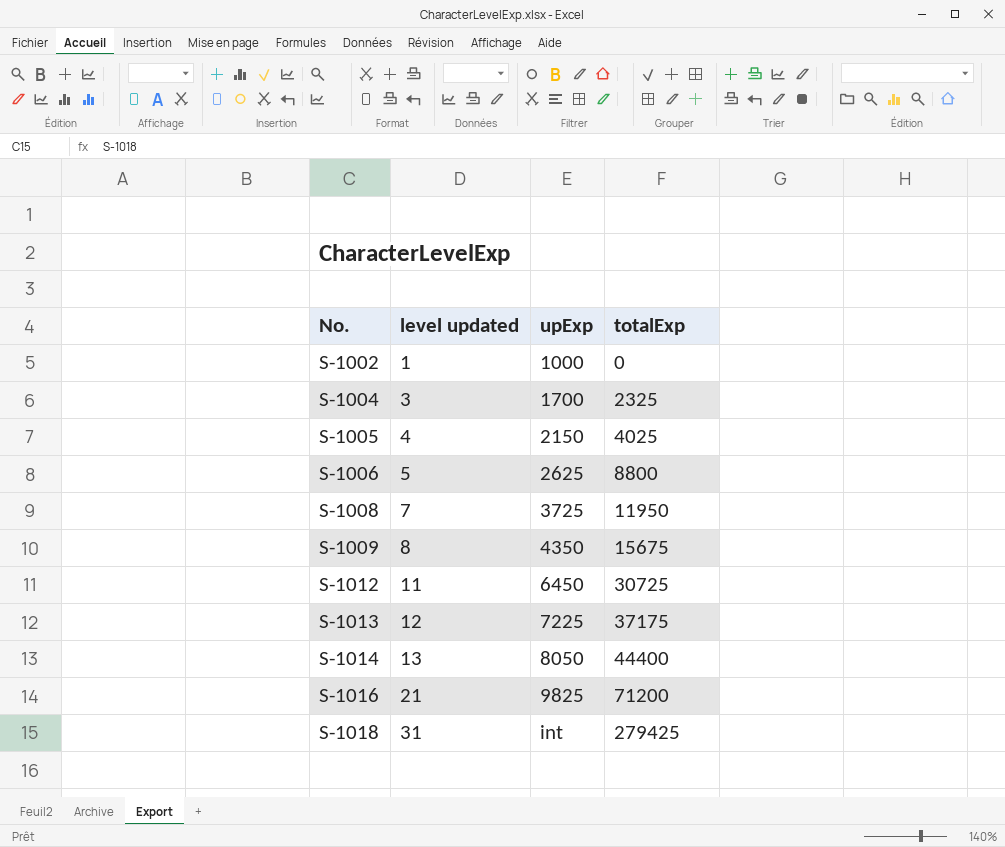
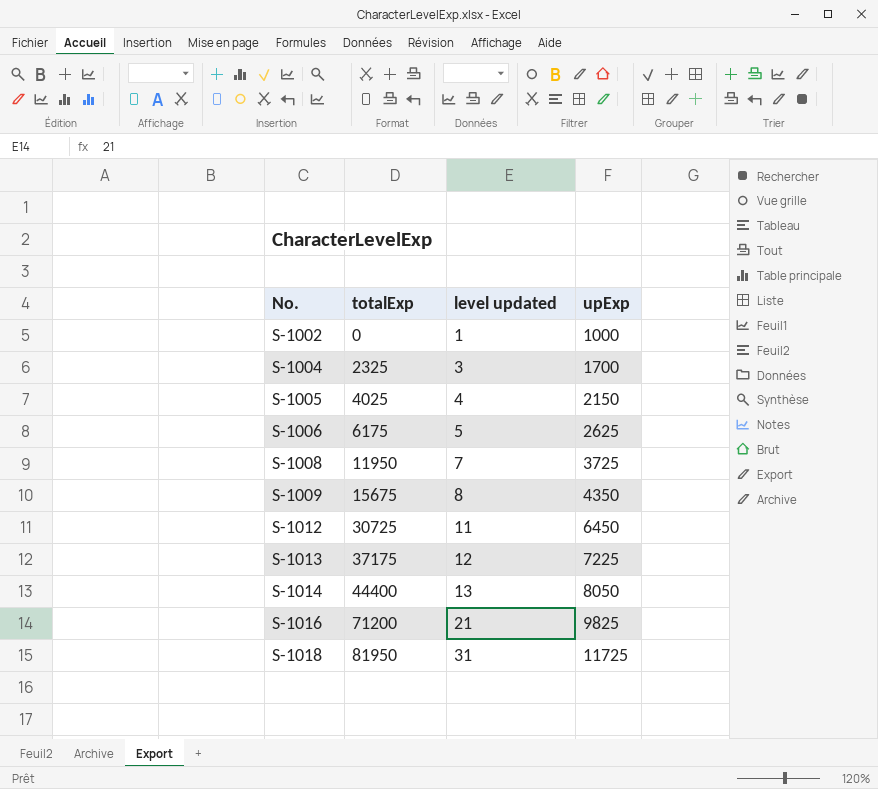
column totalExp | position: 4 -> 2
S-1006 | totalExp: 8800 -> 6175
S-1018 | totalExp: 279425 -> 81950
S-1018 | upExp: int -> 11725

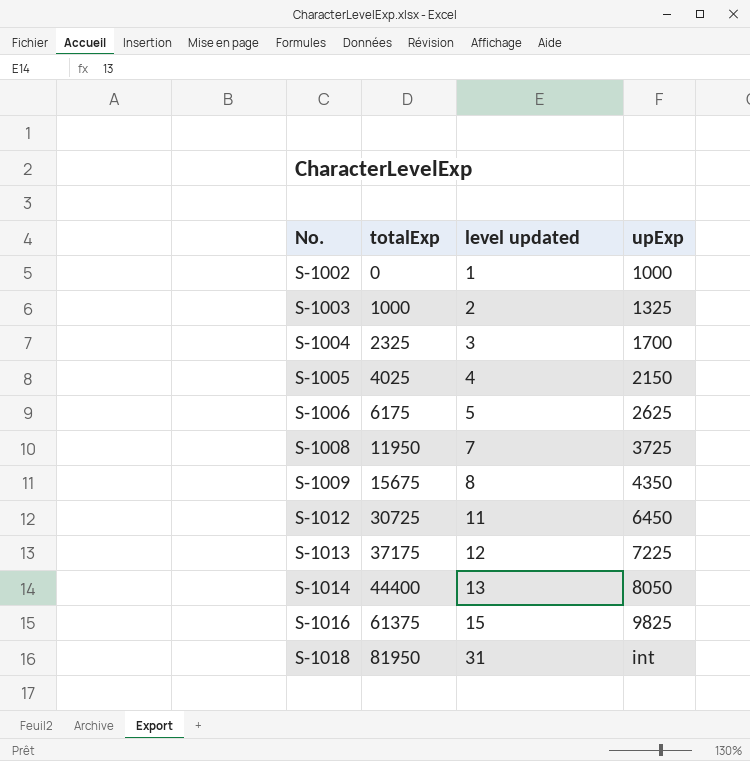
row S-1003: none -> 1000 | 2 | 1325
S-1016 | totalExp: 71200 -> 61375
S-1016 | level updated: 21 -> 15
S-1018 | upExp: 11725 -> int

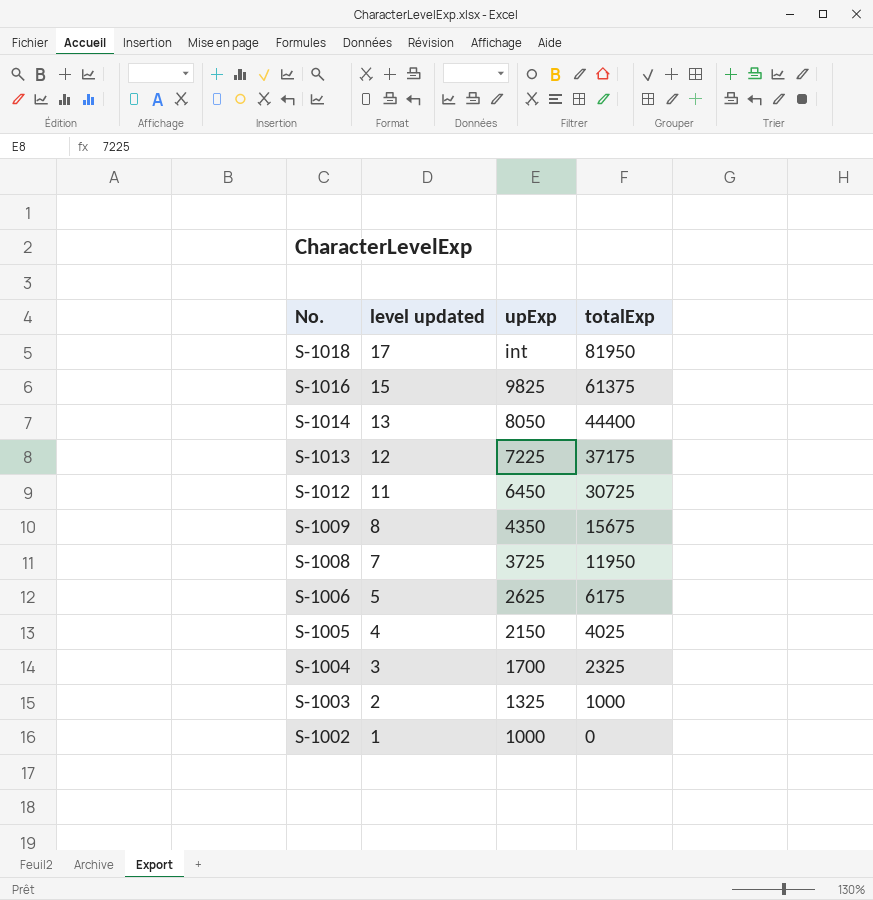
row order: No. ascending -> No. descending
column totalExp | position: 2 -> 4
S-1018 | level updated: 31 -> 17

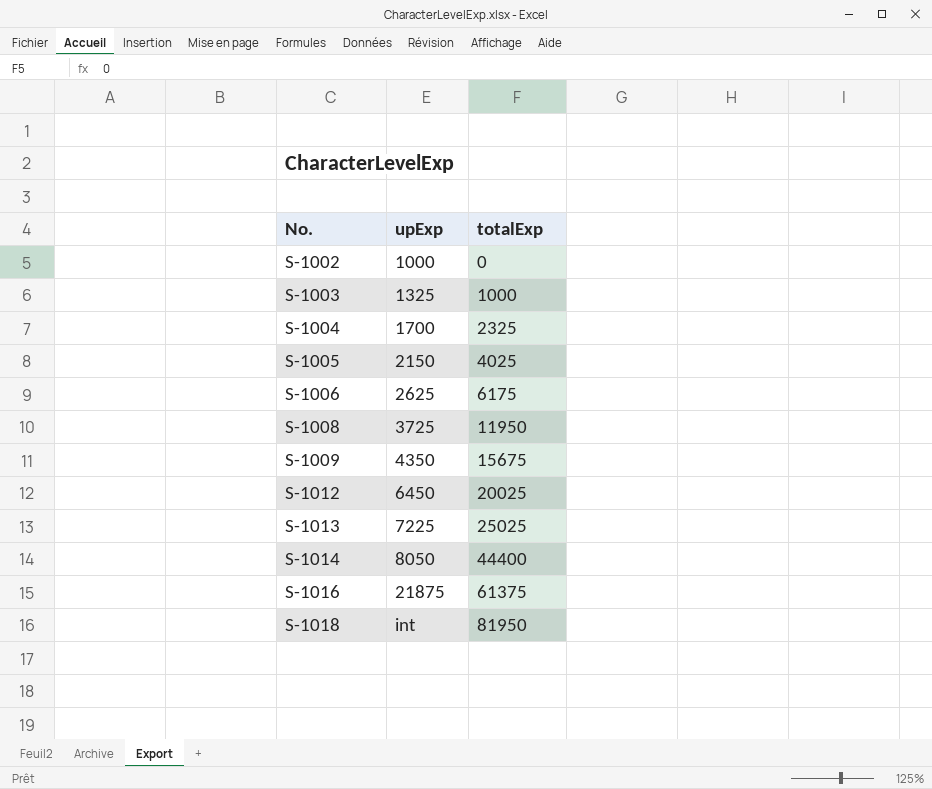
row order: No. descending -> No. ascending
column level updated | position: 2 -> none
S-1012 | totalExp: 30725 -> 20025
S-1013 | totalExp: 37175 -> 25025
S-1016 | upExp: 9825 -> 21875

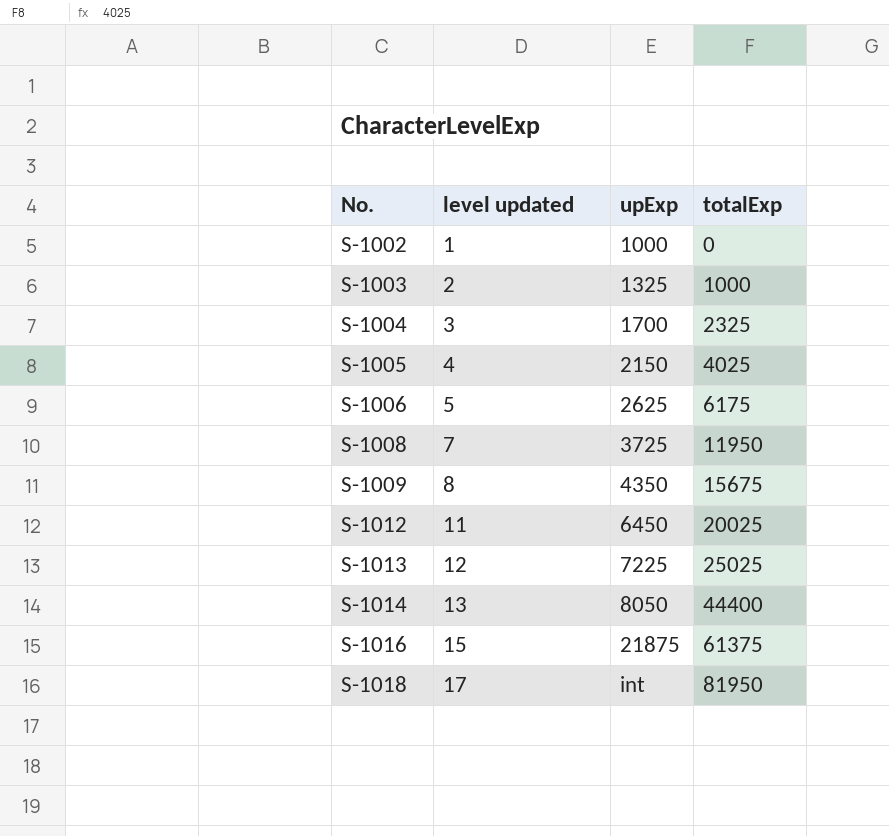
column level updated | position: none -> 2

